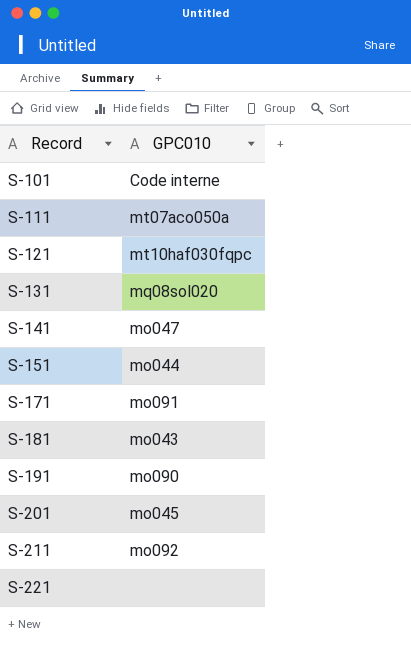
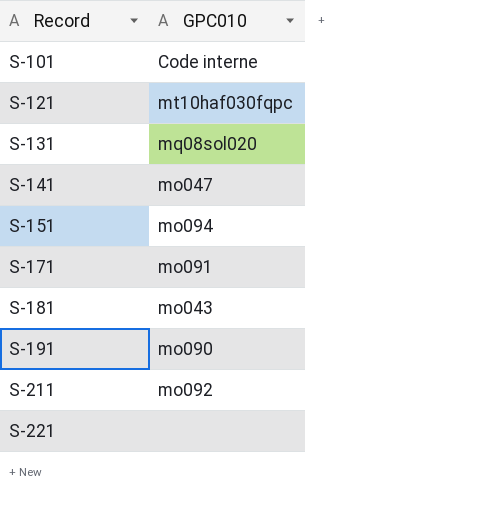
row S-111: mt07aco050a -> none
row S-201: mo045 -> none
S-151 | GPC010: mo044 -> mo094

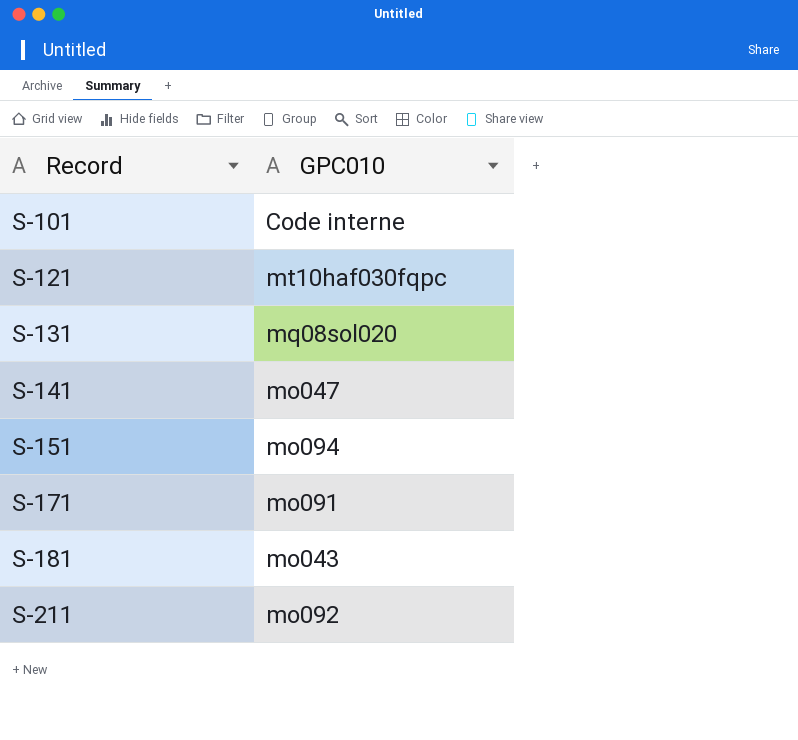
row S-191: mo090 -> none
row S-221: none -> none

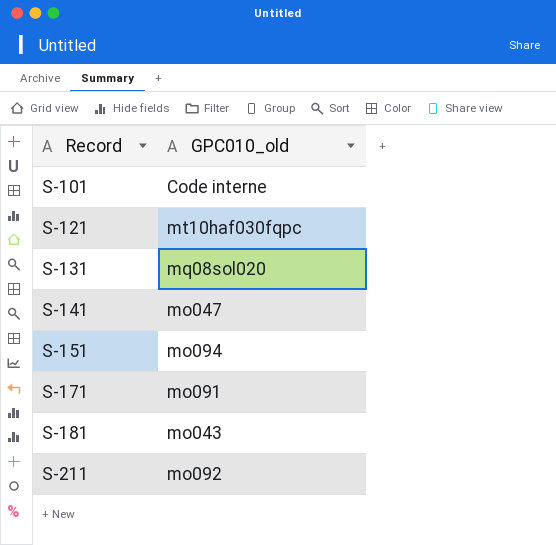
column name: GPC010 -> GPC010_old

